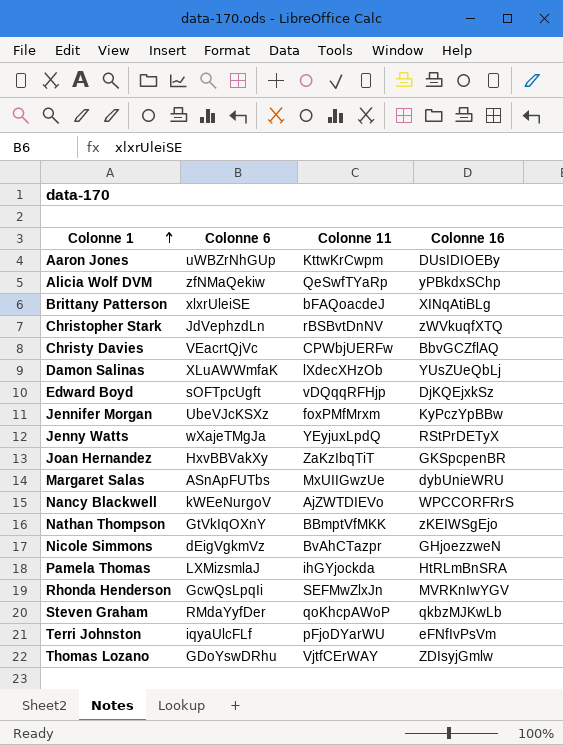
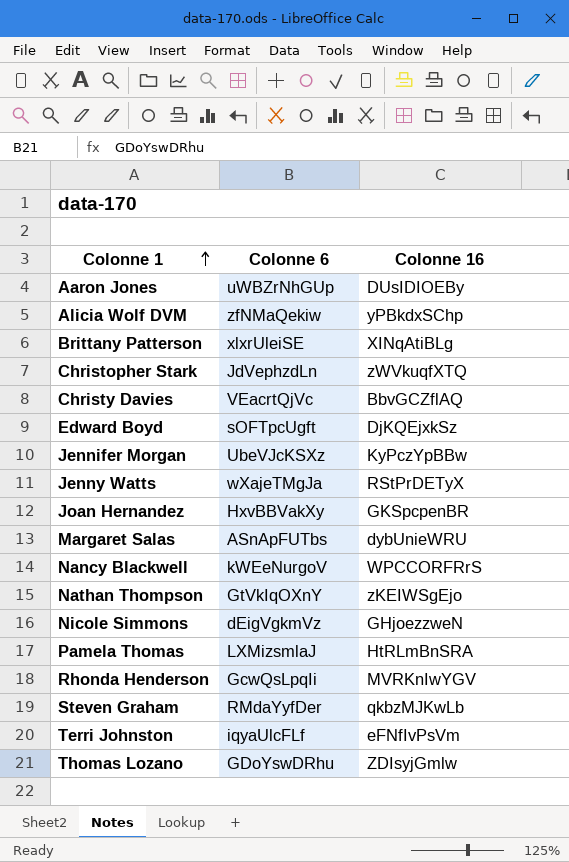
column Colonne 11 | position: 3 -> none
row Damon Salinas: XLuAWWmfaK | lXdecXHzOb | YUsZUeQbLj -> none

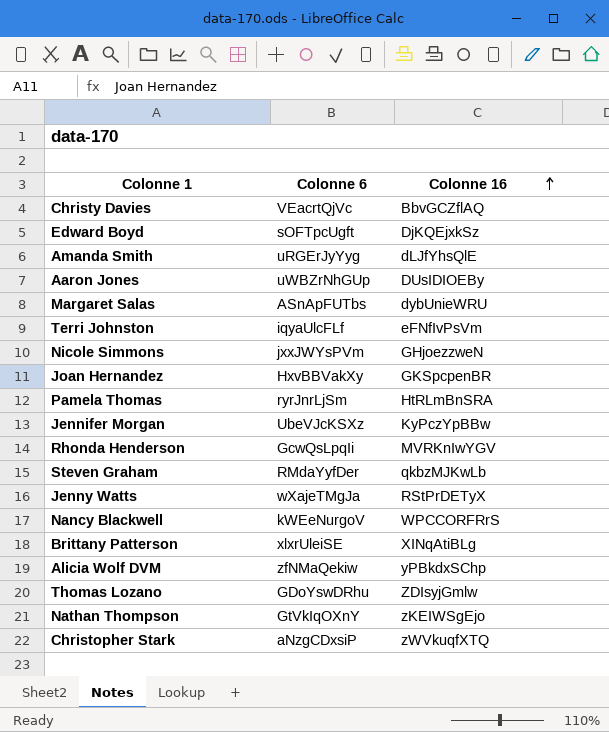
row order: Colonne 1 ascending -> Colonne 16 ascending
row Amanda Smith: none -> uRGErJyYyg | dLJfYhsQlE
Nicole Simmons | Colonne 6: dEigVgkmVz -> jxxJWYsPVm
Pamela Thomas | Colonne 6: LXMizsmlaJ -> ryrJnrLjSm
Christopher Stark | Colonne 6: JdVephzdLn -> aNzgCDxsiP

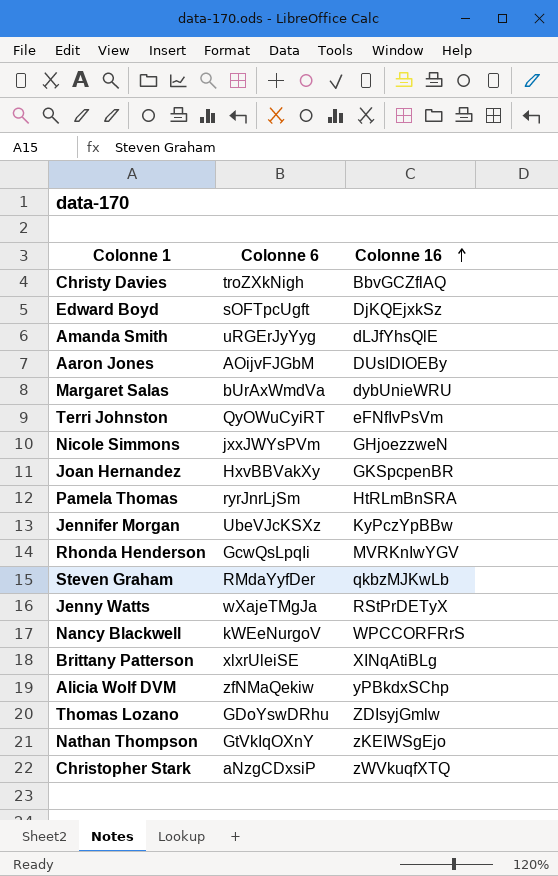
Christy Davies | Colonne 6: VEacrtQjVc -> troZXkNigh
Aaron Jones | Colonne 6: uWBZrNhGUp -> AOijvFJGbM
Margaret Salas | Colonne 6: ASnApFUTbs -> bUrAxWmdVa
Terri Johnston | Colonne 6: iqyaUlcFLf -> QyOWuCyiRT

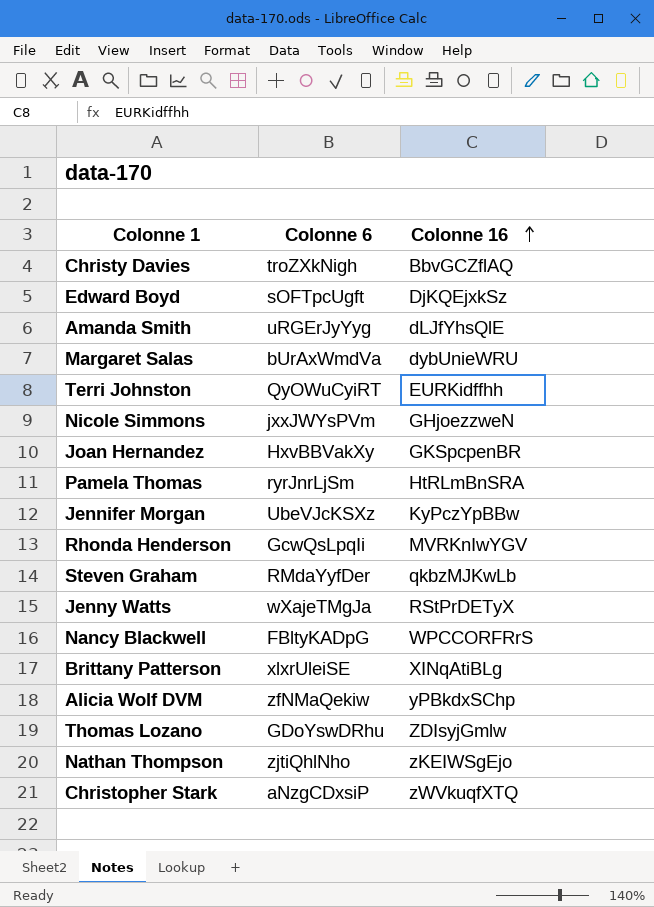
row Aaron Jones: AOijvFJGbM | DUsIDIOEBy -> none
Terri Johnston | Colonne 16: eFNfIvPsVm -> EURKidffhh
Nancy Blackwell | Colonne 6: kWEeNurgoV -> FBltyKADpG
Nathan Thompson | Colonne 6: GtVkIqOXnY -> zjtiQhlNho

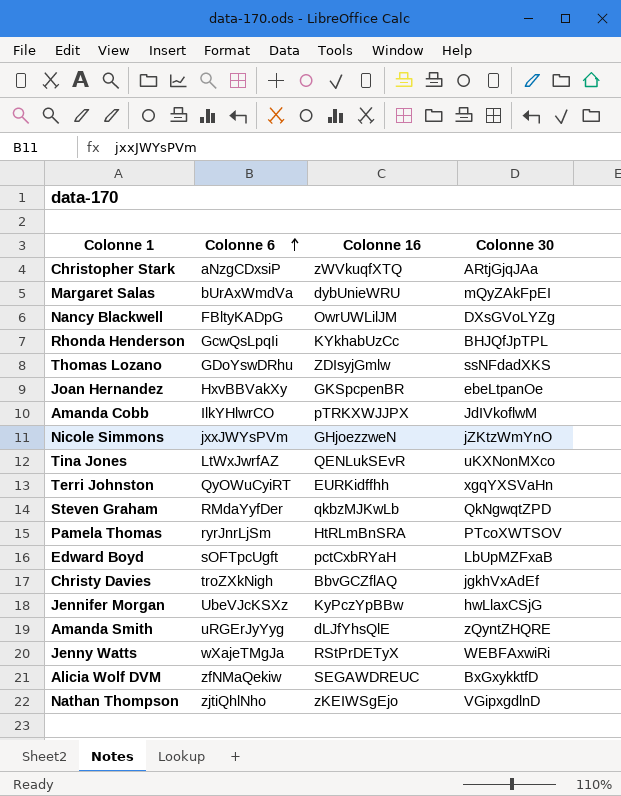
row order: Colonne 16 ascending -> Colonne 6 ascending
column Colonne 30 | position: none -> 4
row Brittany Patterson: xlxrUleiSE | XINqAtiBLg -> none
Nancy Blackwell | Colonne 16: WPCCORFRrS -> OwrUWLilJM
Rhonda Henderson | Colonne 16: MVRKnIwYGV -> KYkhabUzCc
row Amanda Cobb: none -> IlkYHlwrCO | pTRKXWJJPX | JdIVkoflwM
row Tina Jones: none -> LtWxJwrfAZ | QENLukSEvR | uKXNonMXco
Edward Boyd | Colonne 16: DjKQEjxkSz -> pctCxbRYaH
Alicia Wolf DVM | Colonne 16: yPBkdxSChp -> SEGAWDREUC

